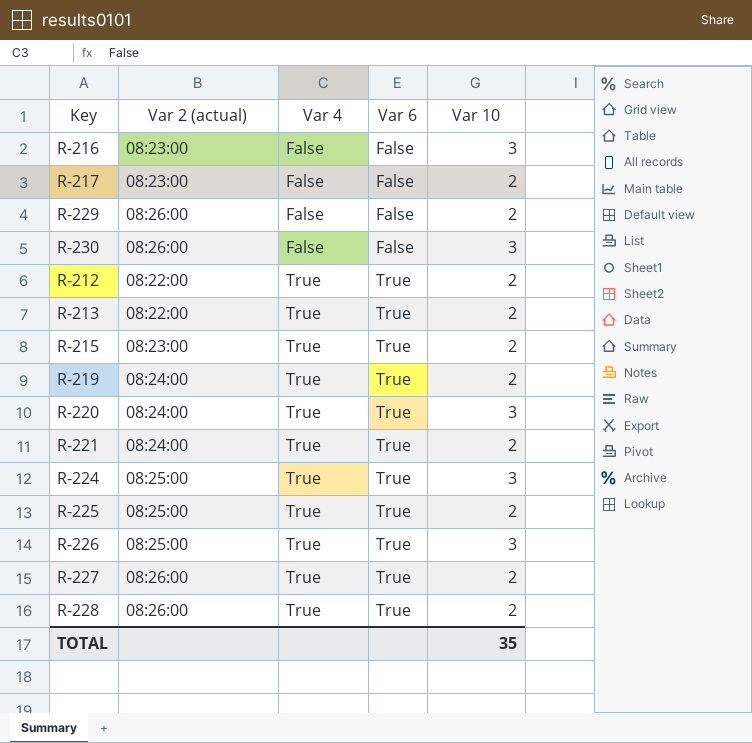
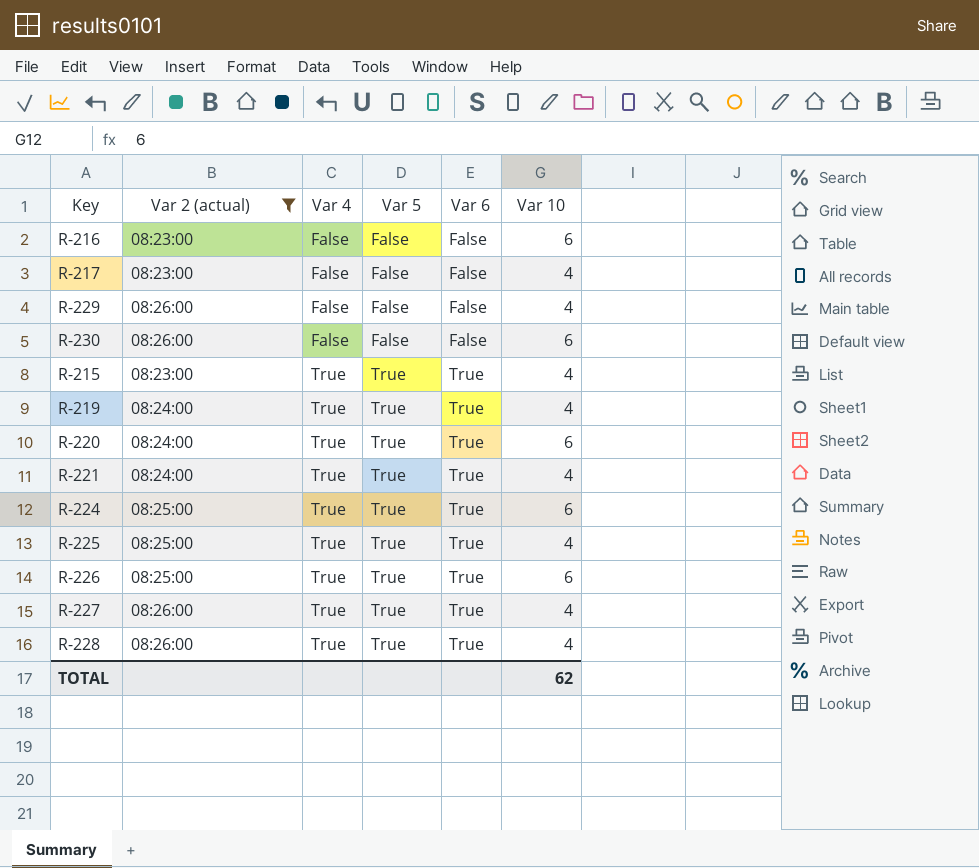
filter: none -> Var 2 (actual) != 08:22:00
column Var 5 | position: none -> 4
R-216 | Var 10: 3 -> 6
R-217 | Var 10: 2 -> 4
R-229 | Var 10: 2 -> 4
R-230 | Var 10: 3 -> 6
R-215 | Var 10: 2 -> 4
R-219 | Var 10: 2 -> 4
R-220 | Var 10: 3 -> 6
R-221 | Var 10: 2 -> 4
R-224 | Var 10: 3 -> 6
R-225 | Var 10: 2 -> 4
R-226 | Var 10: 3 -> 6
R-227 | Var 10: 2 -> 4
R-228 | Var 10: 2 -> 4
TOTAL | Var 10: 35 -> 62

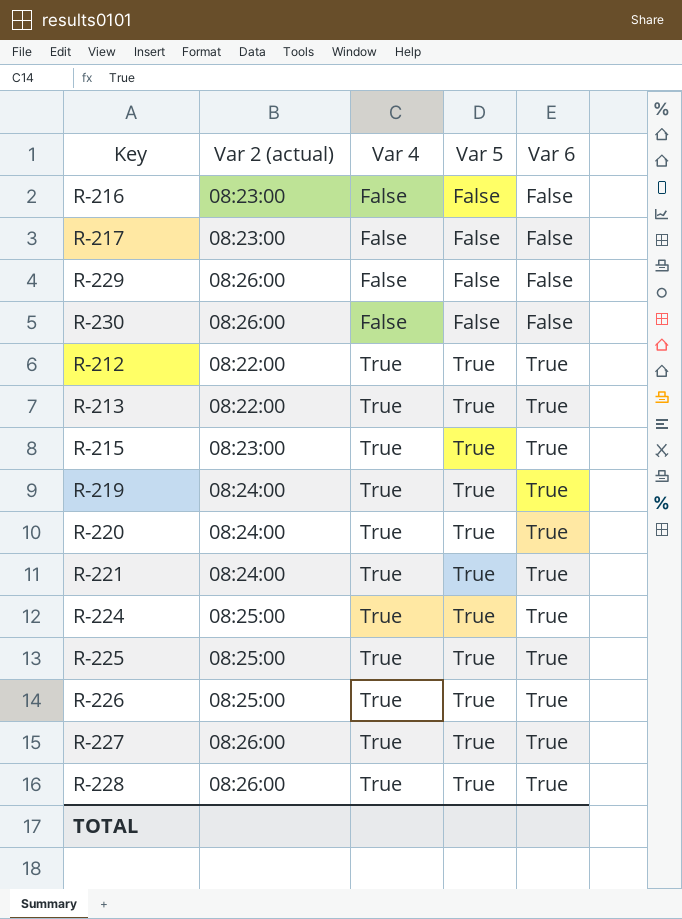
filter: Var 2 (actual) != 08:22:00 -> none
column Var 10 | position: 6 -> none

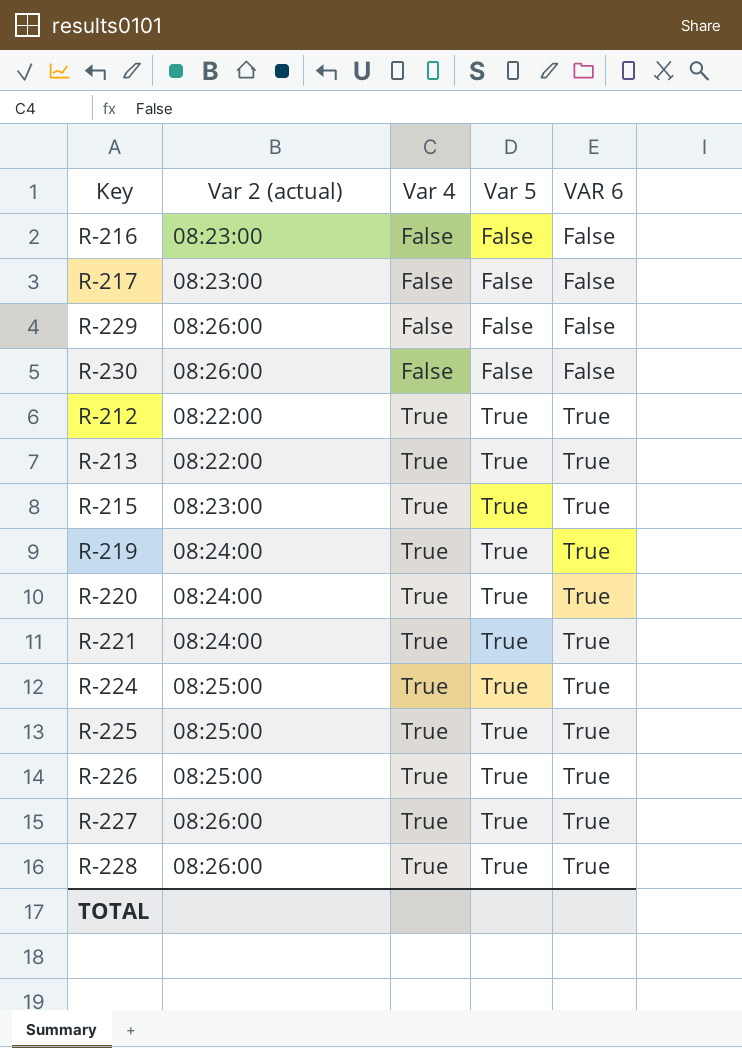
column name: Var 6 -> VAR 6

